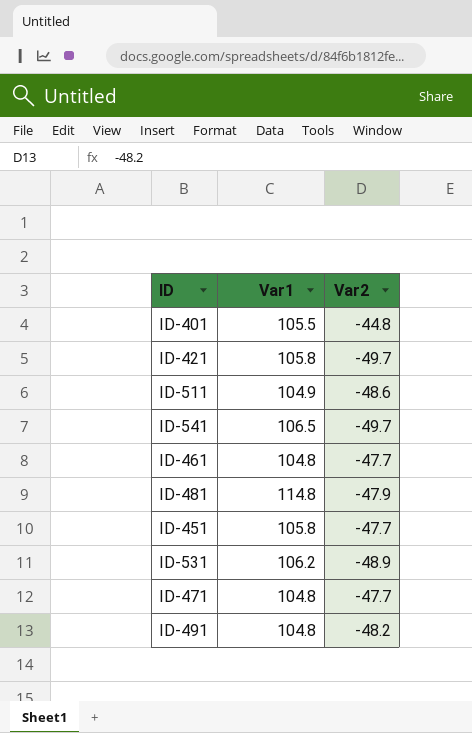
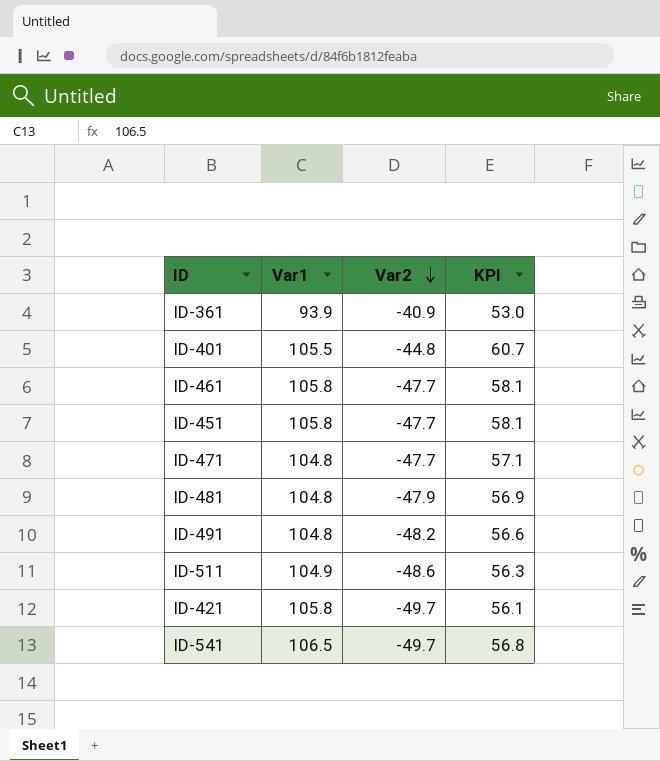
row order: none -> Var2 descending
column KPI | formula: none -> [Var1] + [Var2]
row ID-531: 106.2 | -48.9 -> none
row ID-361: none -> 93.9 | -40.9 | 53.0
ID-461 | Var1: 104.8 -> 105.8
ID-481 | Var1: 114.8 -> 104.8

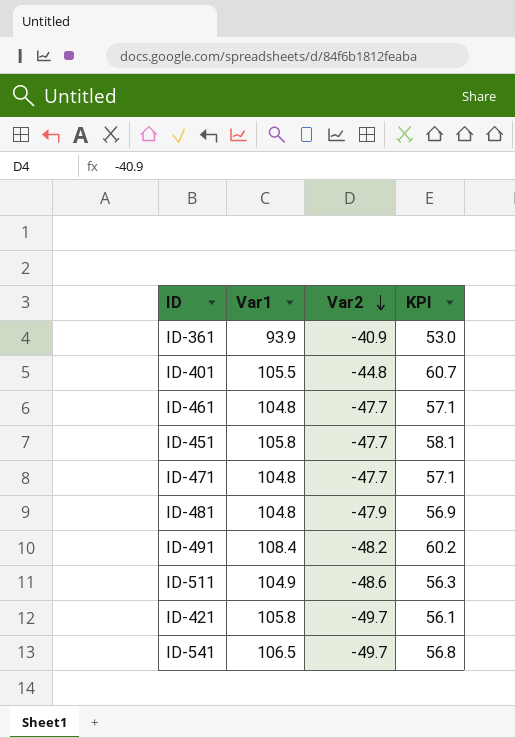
ID-461 | Var1: 105.8 -> 104.8
ID-461 | KPI: 58.1 -> 57.1
ID-491 | Var1: 104.8 -> 108.4
ID-491 | KPI: 56.6 -> 60.2

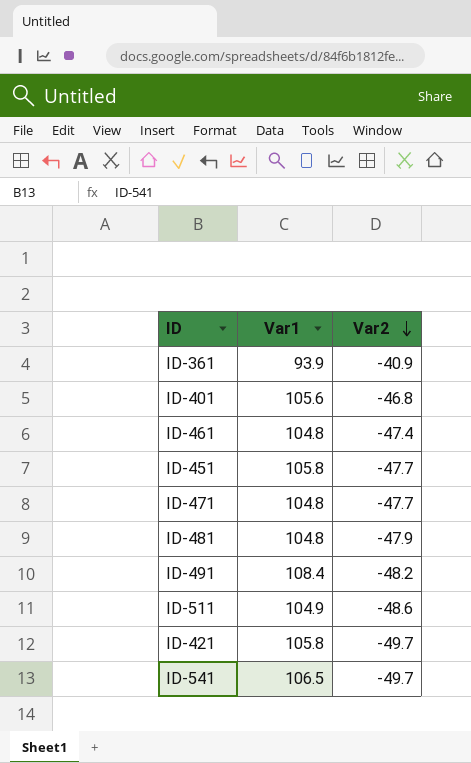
column KPI | formula: [Var1] + [Var2] -> none
ID-401 | Var1: 105.5 -> 105.6
ID-401 | Var2: -44.8 -> -46.8
ID-461 | Var2: -47.7 -> -47.4

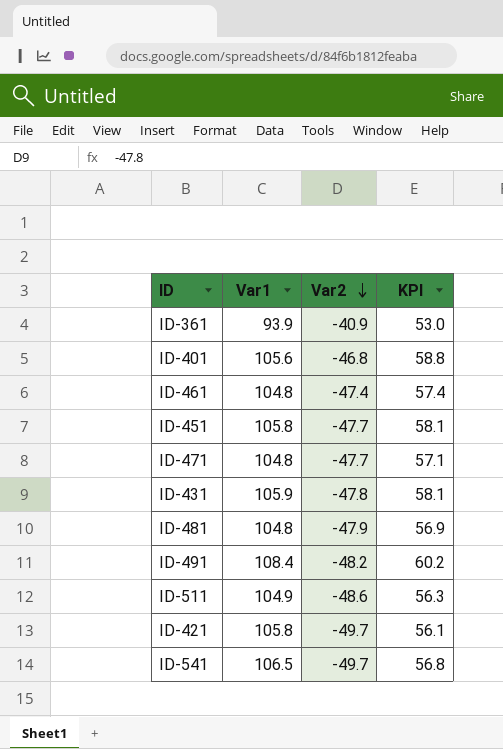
column KPI | formula: none -> [Var1] + [Var2]
row ID-431: none -> 105.9 | -47.8 | 58.1

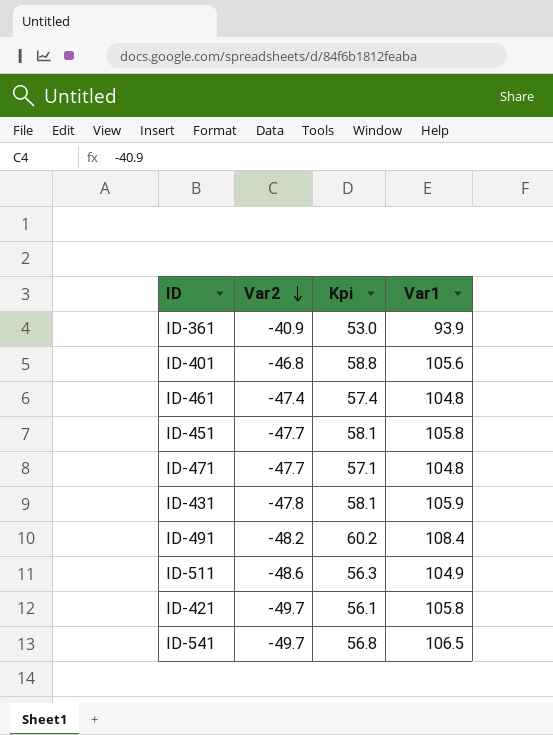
column name: KPI -> Kpi
column Var1 | position: 2 -> 4
row ID-481: 104.8 | -47.9 | 56.9 -> none

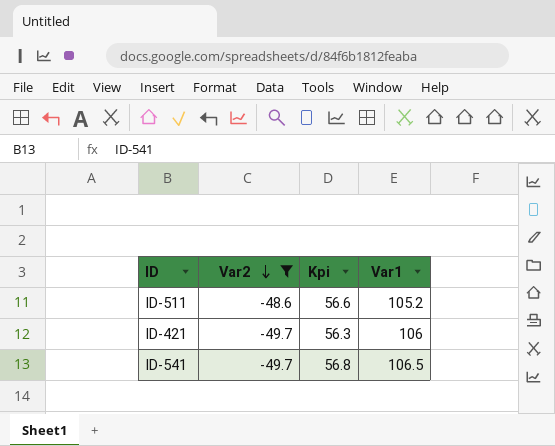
filter: none -> Var2 <= -48.6
ID-511 | Kpi: 56.3 -> 56.6
ID-511 | Var1: 104.9 -> 105.2
ID-421 | Kpi: 56.1 -> 56.3
ID-421 | Var1: 105.8 -> 106

